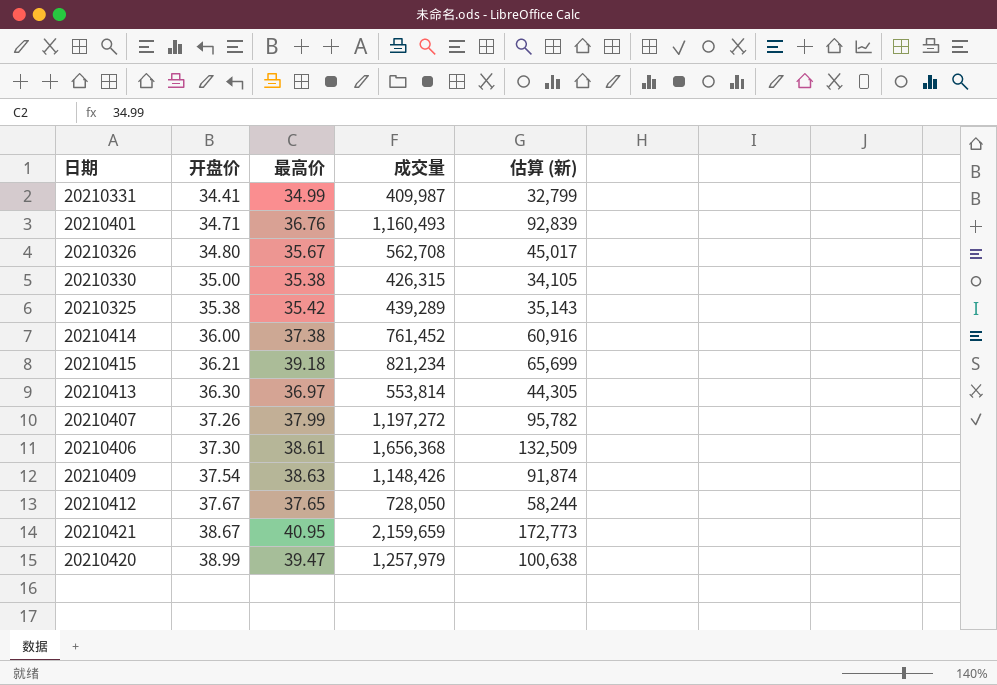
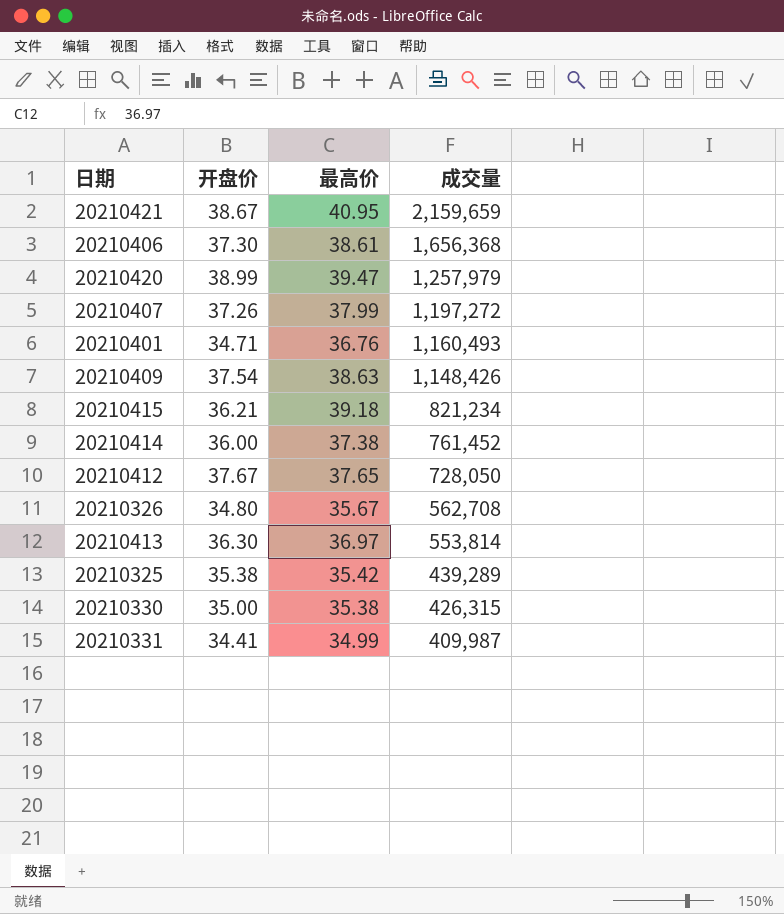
row order: 开盘价 ascending -> 成交量 descending
column 估算 (新) | formula: [成交量] * 0.08 -> none

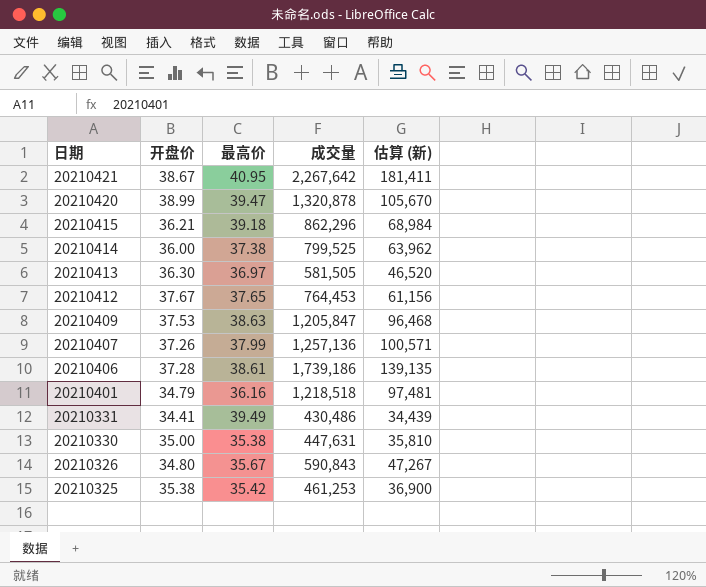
row order: 成交量 descending -> 日期 descending
column 估算 (新) | formula: none -> [成交量] * 0.08
20210421 | 成交量: 2,159,659 -> 2,267,642
20210420 | 成交量: 1,257,979 -> 1,320,878
20210415 | 成交量: 821,234 -> 862,296
20210414 | 成交量: 761,452 -> 799,525
20210413 | 成交量: 553,814 -> 581,505
20210412 | 成交量: 728,050 -> 764,453
20210409 | 开盘价: 37.54 -> 37.53
20210409 | 成交量: 1,148,426 -> 1,205,847
20210407 | 成交量: 1,197,272 -> 1,257,136
20210406 | 开盘价: 37.30 -> 37.28
20210406 | 成交量: 1,656,368 -> 1,739,186
20210401 | 开盘价: 34.71 -> 34.79
20210401 | 最高价: 36.76 -> 36.16
20210401 | 成交量: 1,160,493 -> 1,218,518
20210331 | 最高价: 34.99 -> 39.49
20210331 | 成交量: 409,987 -> 430,486
20210330 | 成交量: 426,315 -> 447,631
20210326 | 成交量: 562,708 -> 590,843
20210325 | 成交量: 439,289 -> 461,253

